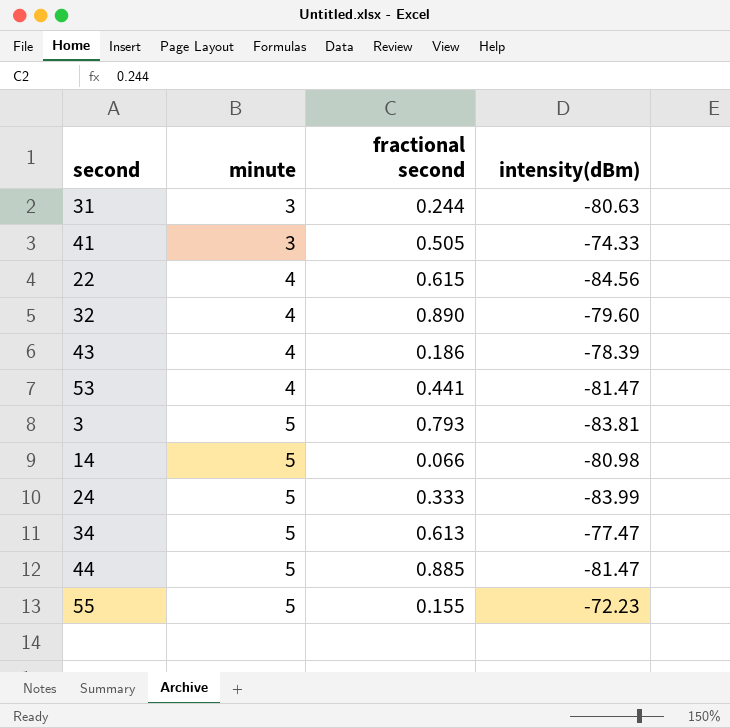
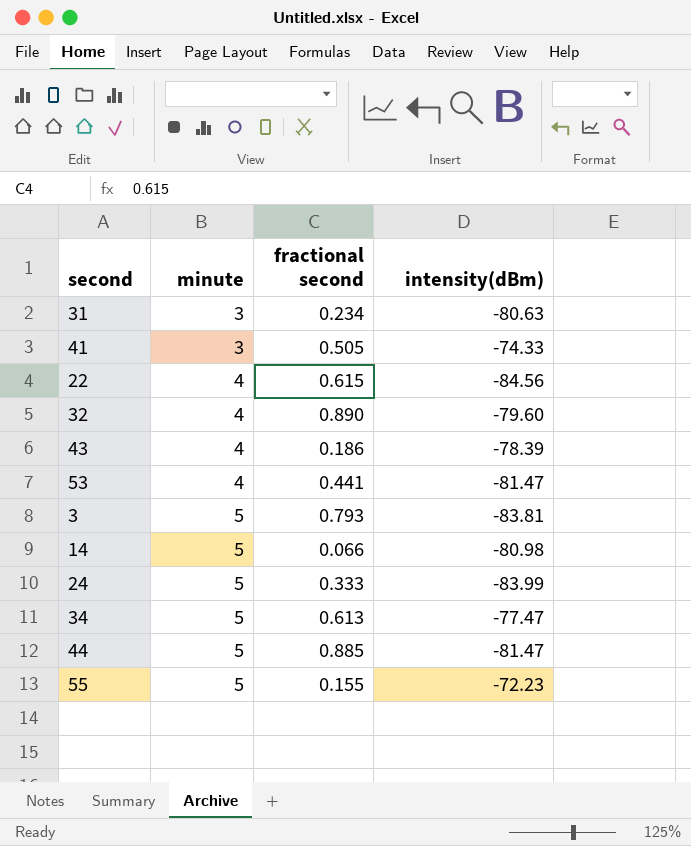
31 | fractional second: 0.244 -> 0.234

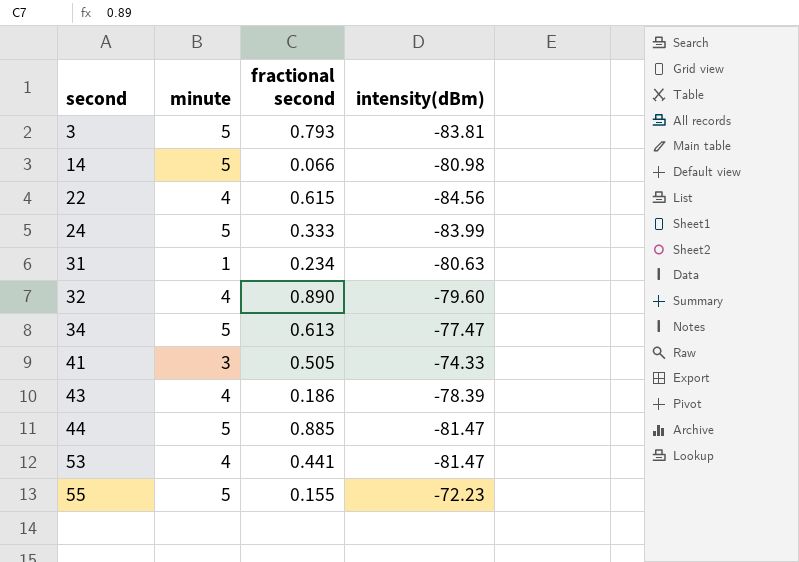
row order: minute ascending -> second ascending
31 | minute: 3 -> 1

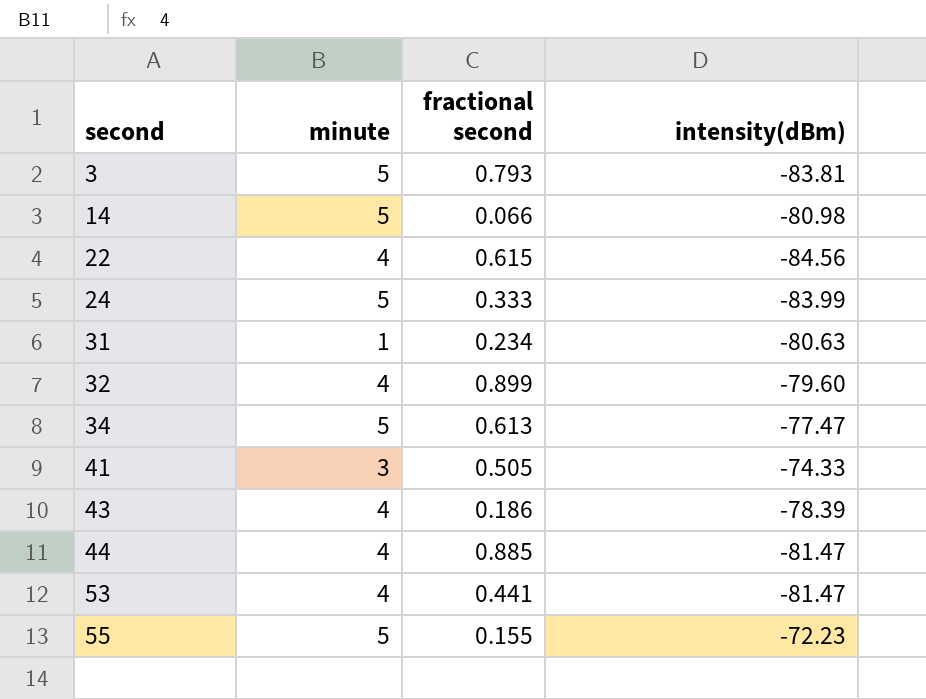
32 | fractional second: 0.890 -> 0.899
44 | minute: 5 -> 4

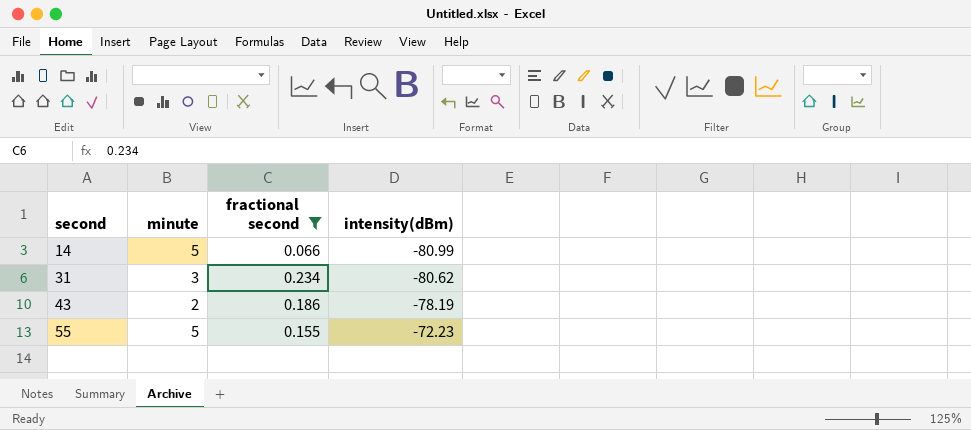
filter: none -> fractional second <= 0.234
14 | intensity(dBm): -80.98 -> -80.99
31 | minute: 1 -> 3
31 | intensity(dBm): -80.63 -> -80.62
43 | minute: 4 -> 2
43 | intensity(dBm): -78.39 -> -78.19

